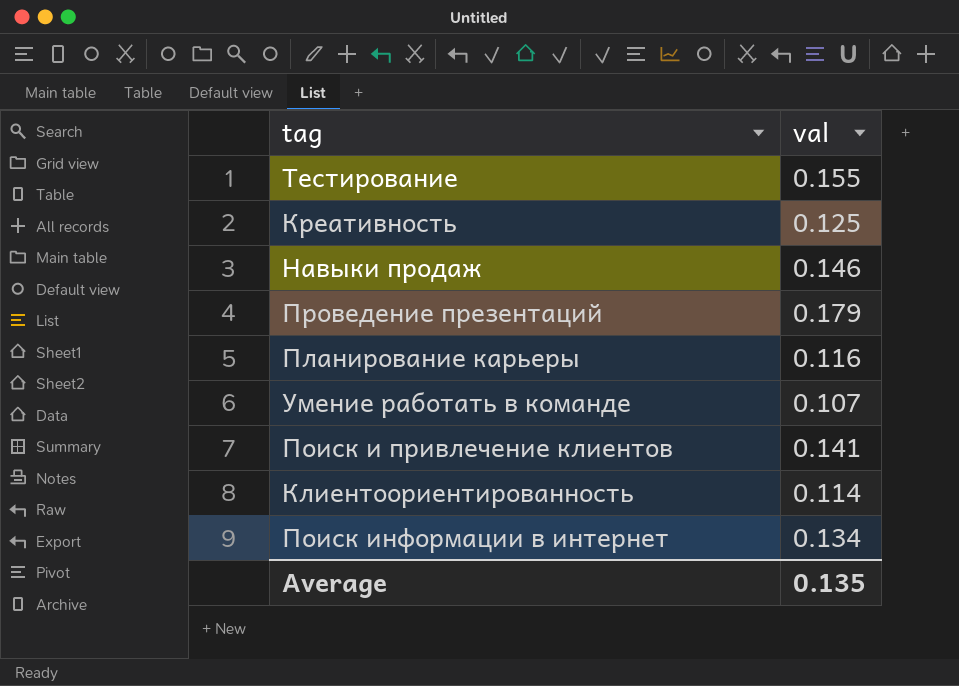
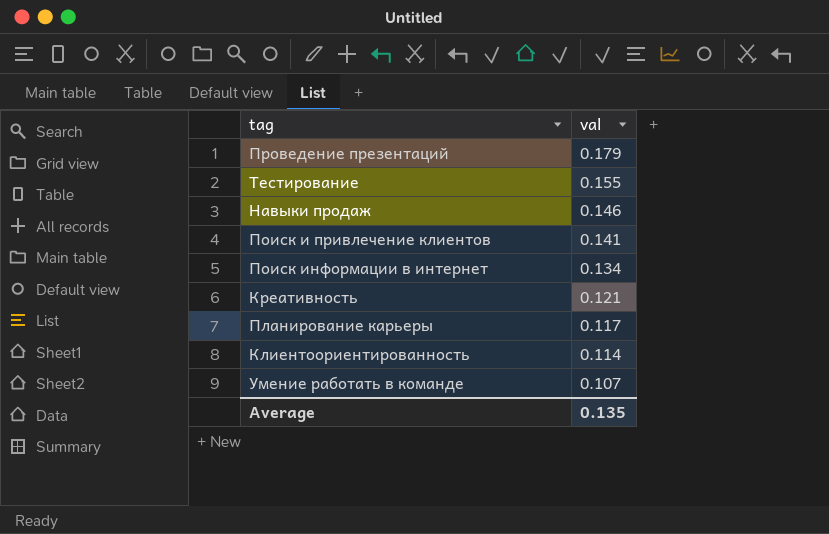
row order: none -> val descending
Креативность | val: 0.125 -> 0.121
Планирование карьеры | val: 0.116 -> 0.117

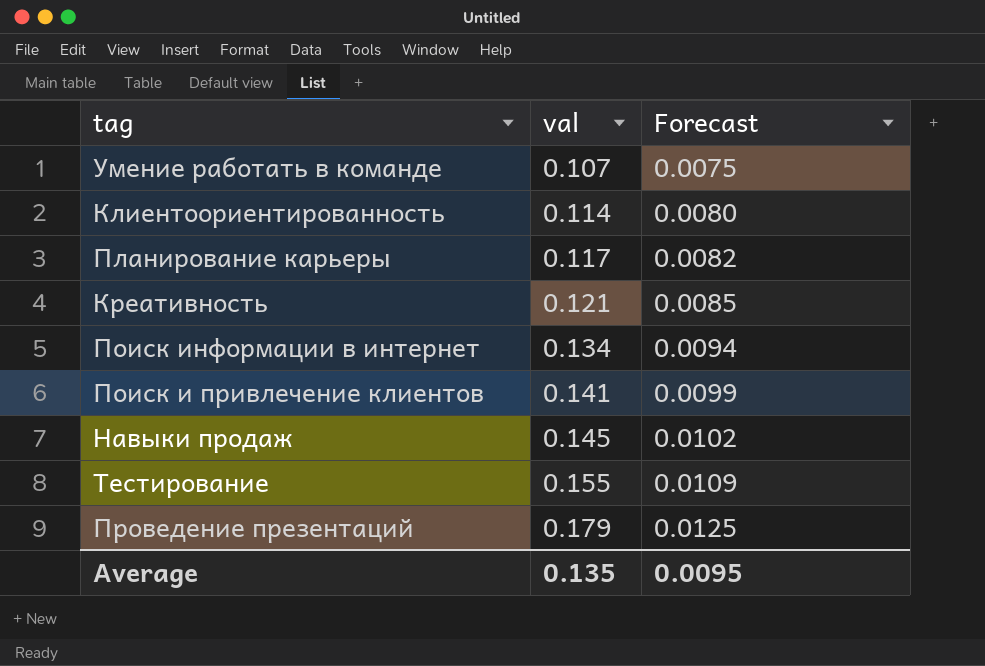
row order: val descending -> val ascending
column Forecast | formula: none -> [val] * 0.07
Навыки продаж | val: 0.146 -> 0.145

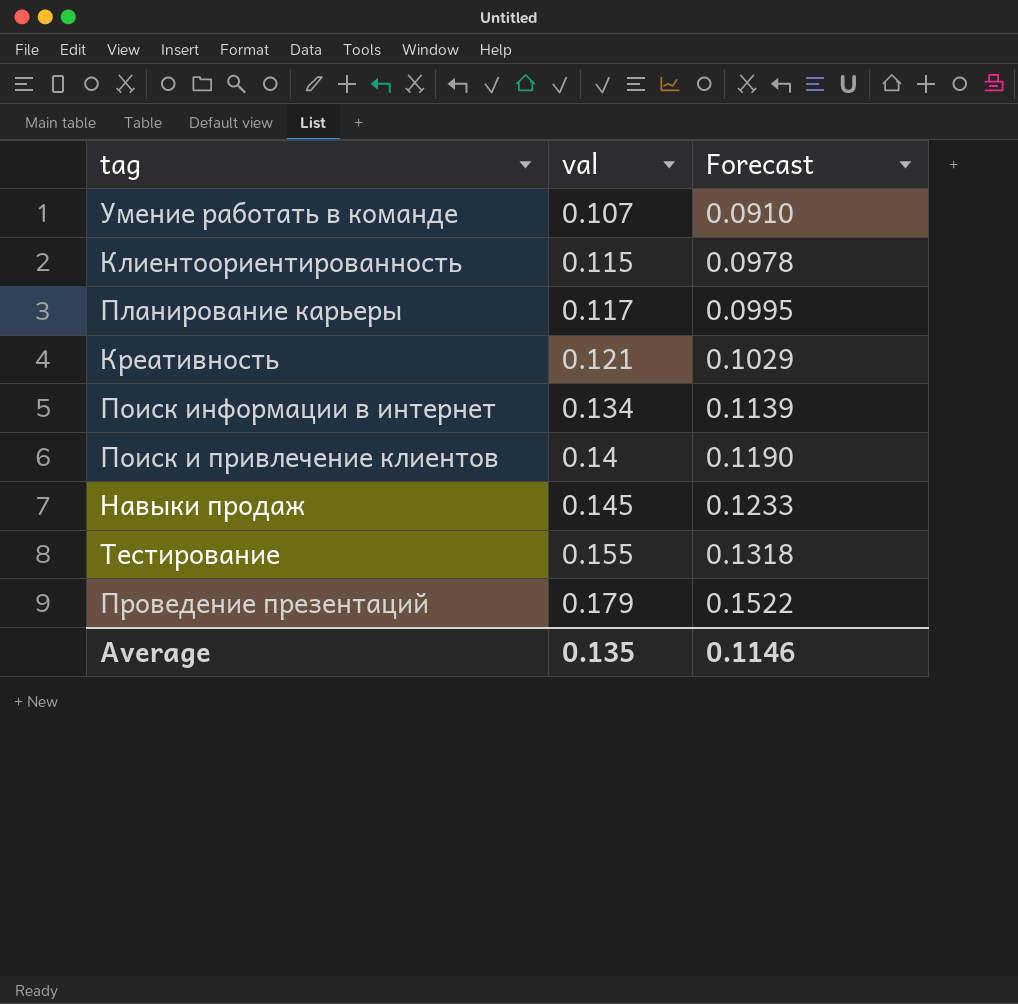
column Forecast | formula: [val] * 0.07 -> [val] * 0.85
Клиентоориентированность | val: 0.114 -> 0.115
Поиск и привлечение клиентов | val: 0.141 -> 0.14
Average | Forecast: 0.0095 -> 0.1146

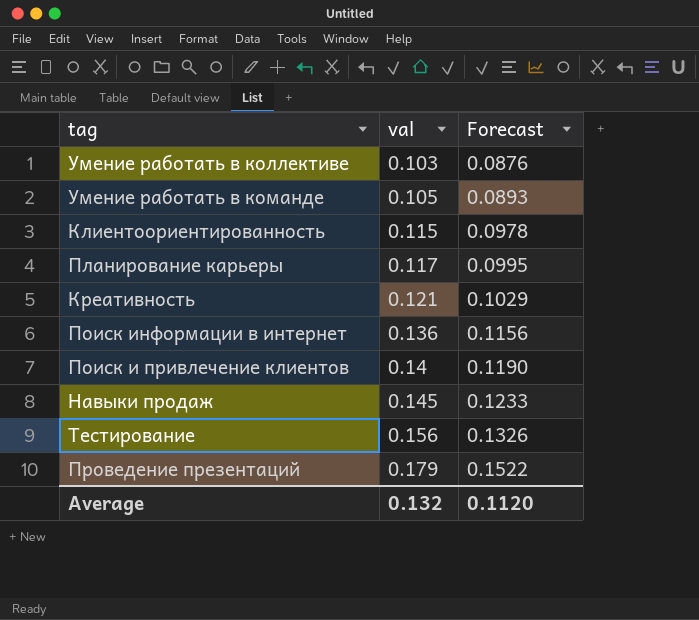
row Умение работать в коллективе: none -> 0.103 | 0.0876
Умение работать в команде | val: 0.107 -> 0.105
Умение работать в команде | Forecast: 0.0910 -> 0.0893
Поиск информации в интернет | val: 0.134 -> 0.136
Поиск информации в интернет | Forecast: 0.1139 -> 0.1156
Тестирование | val: 0.155 -> 0.156
Тестирование | Forecast: 0.1318 -> 0.1326
Average | val: 0.135 -> 0.132
Average | Forecast: 0.1146 -> 0.1120

